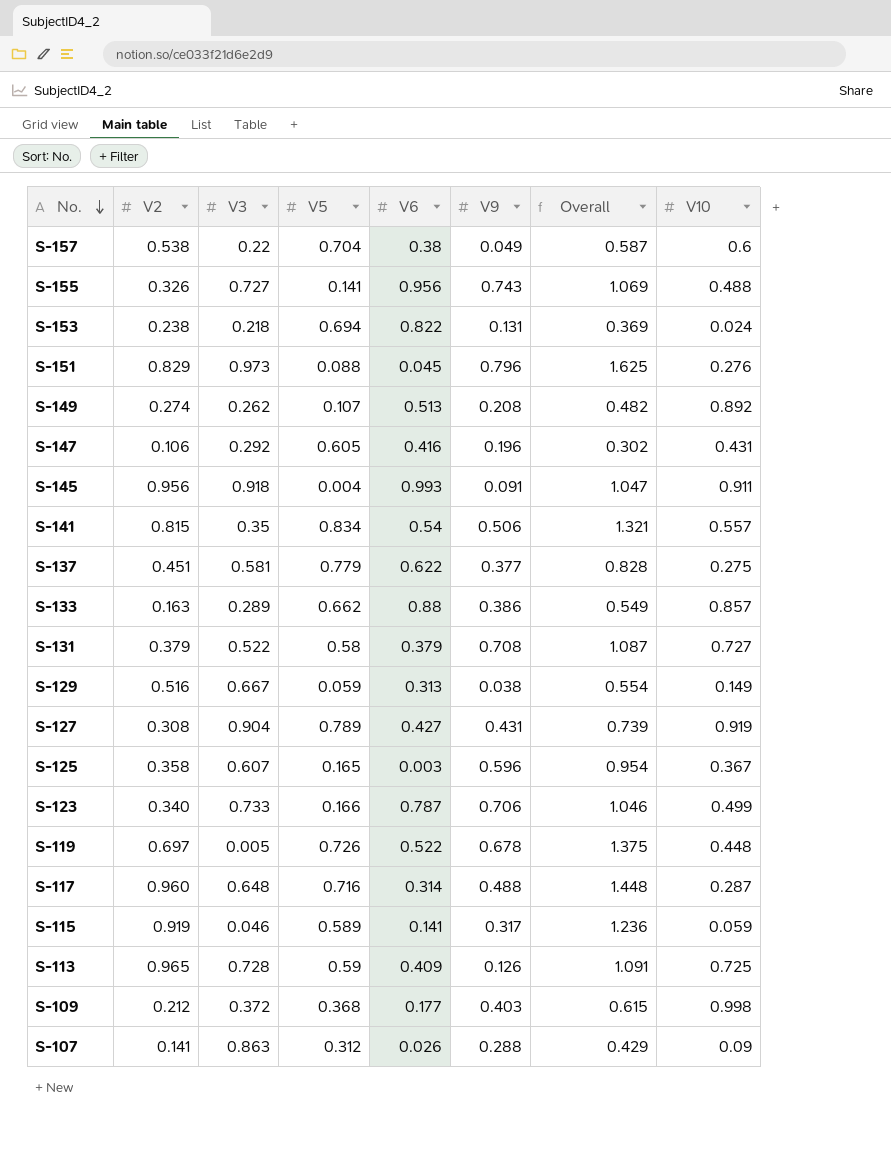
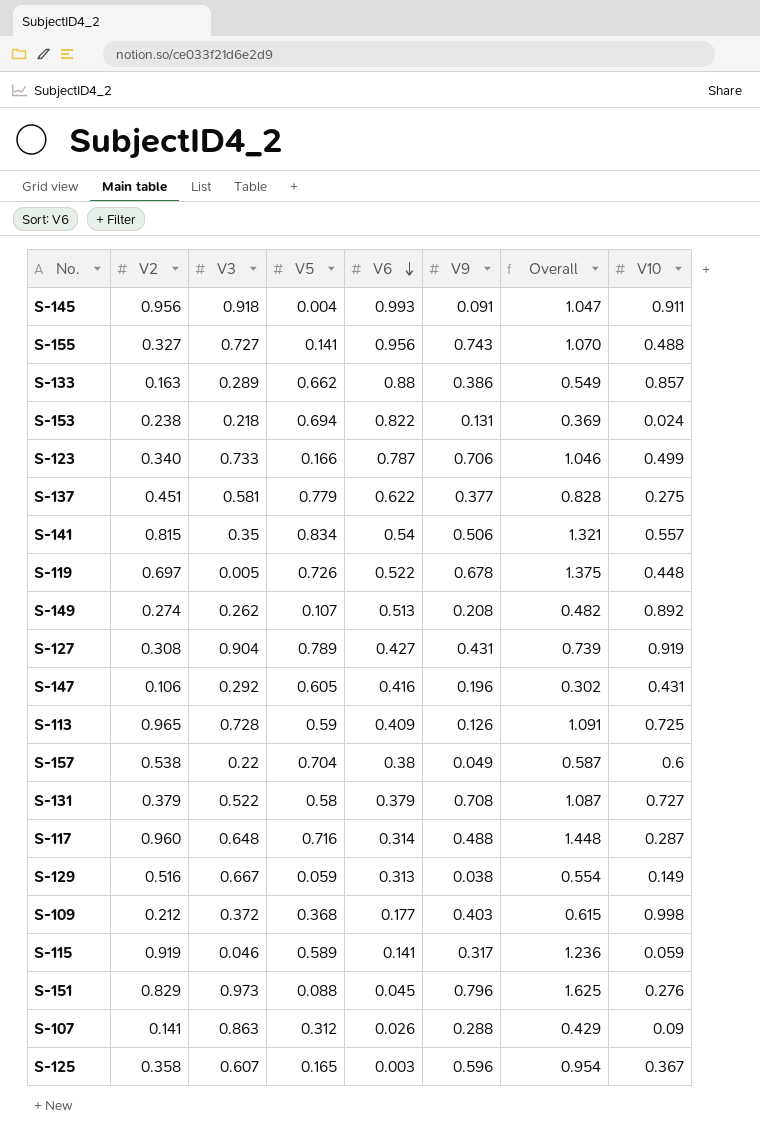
row order: No. descending -> V6 descending
S-155 | V2: 0.326 -> 0.327
S-155 | Overall: 1.069 -> 1.070

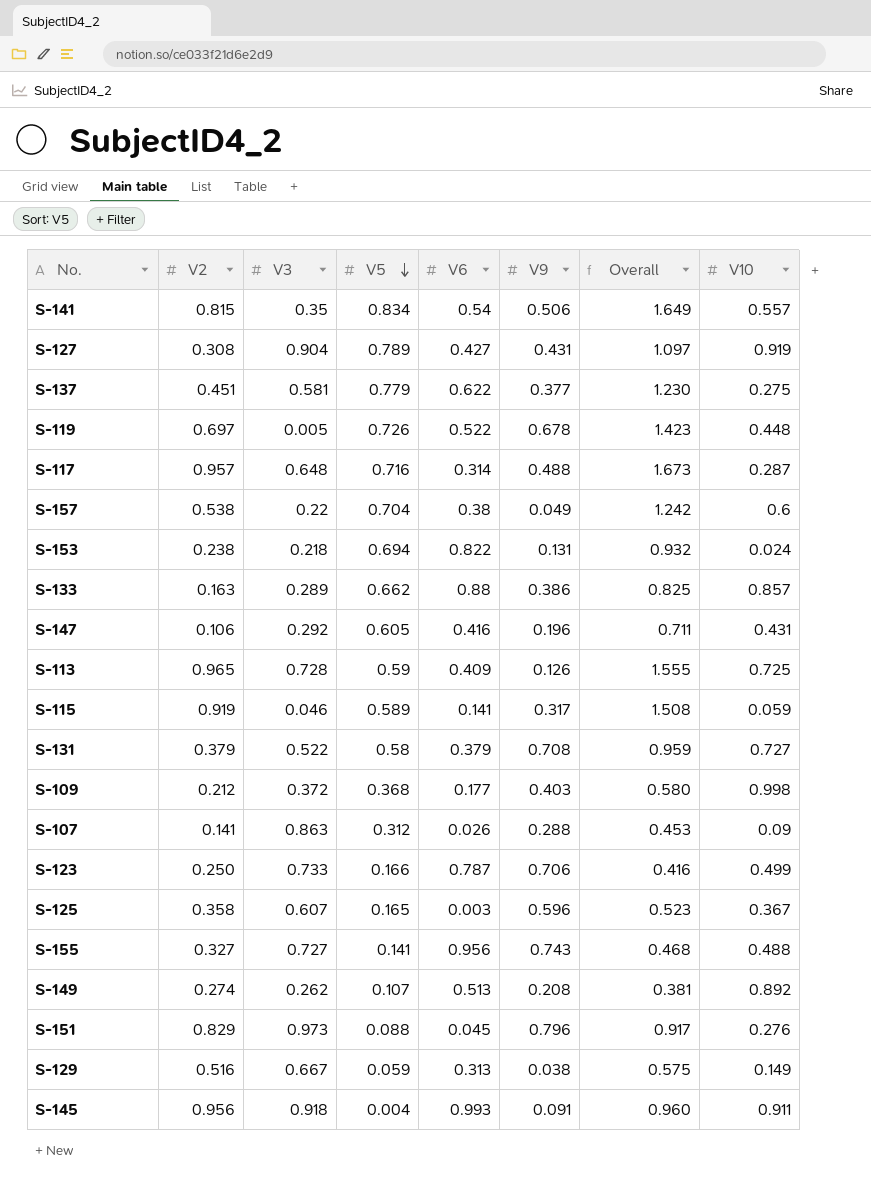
row order: V6 descending -> V5 descending
column Overall | formula: [V2] + [V9] -> [V2] + [V5]
S-117 | V2: 0.960 -> 0.957
S-123 | V2: 0.340 -> 0.250

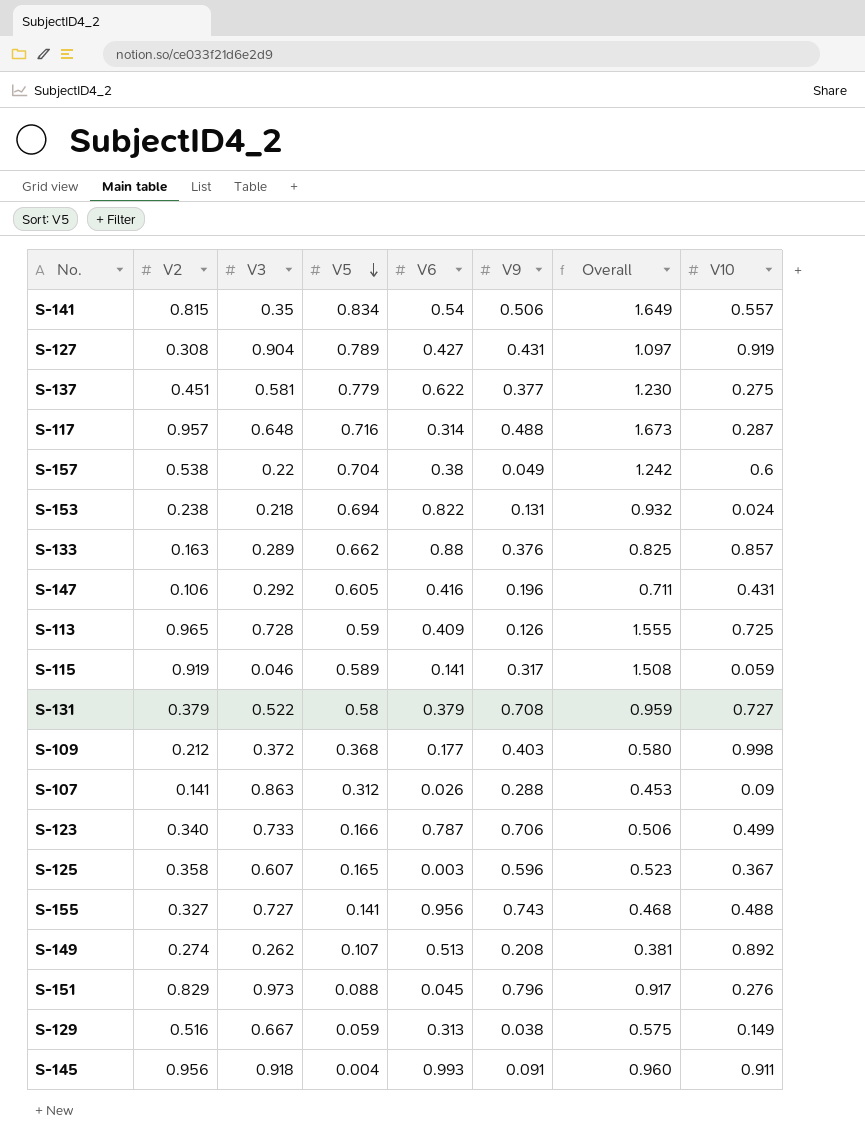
row S-119: 0.697 | 0.005 | 0.726 | 0.522 | 0.678 | 1.423 | 0.448 -> none
S-133 | V9: 0.386 -> 0.376
S-123 | V2: 0.250 -> 0.340
S-123 | Overall: 0.416 -> 0.506

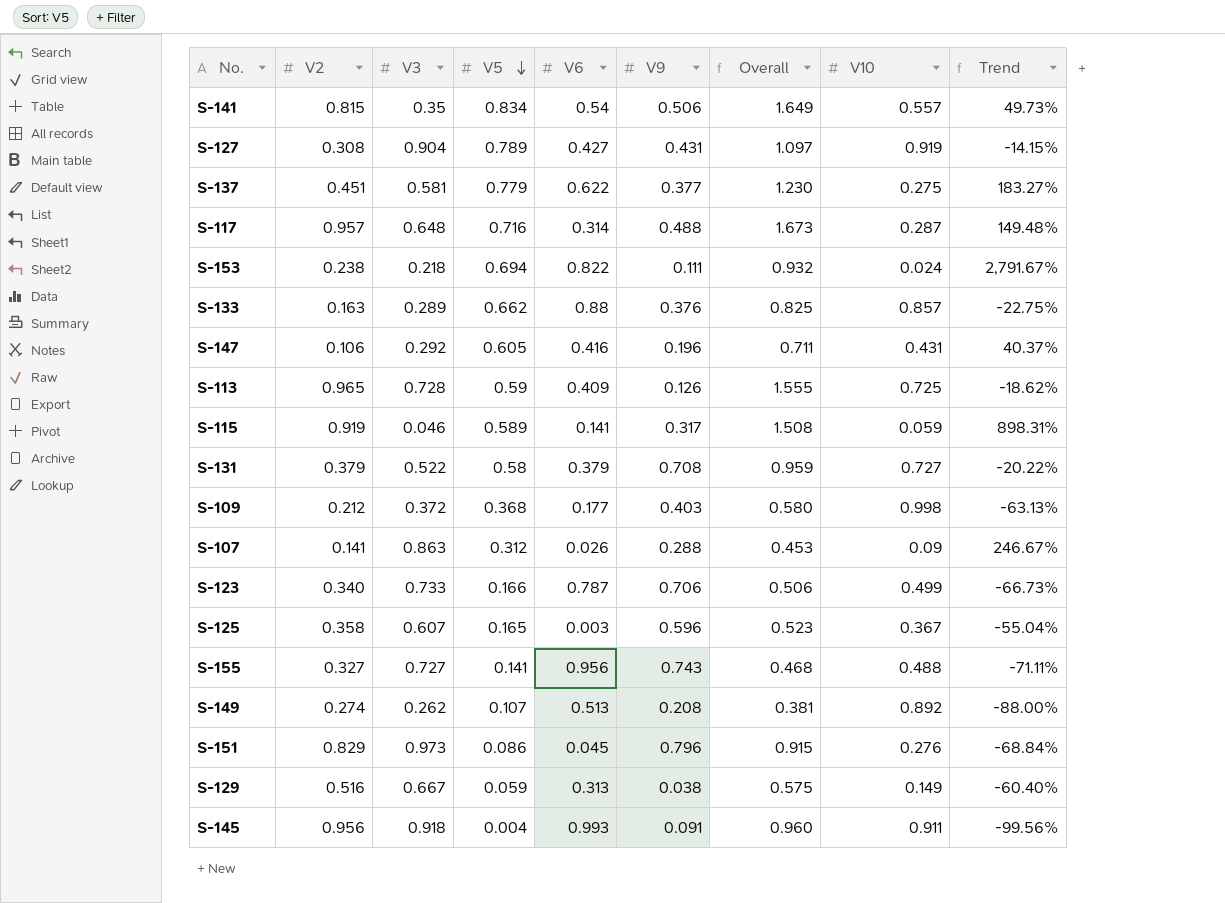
column Trend | formula: none -> ([V5] - [V10]) / [V10]
row S-157: 0.538 | 0.22 | 0.704 | 0.38 | 0.049 | 1.242 | 0.6 -> none
S-153 | V9: 0.131 -> 0.111
S-151 | V5: 0.088 -> 0.086
S-151 | Overall: 0.917 -> 0.915

